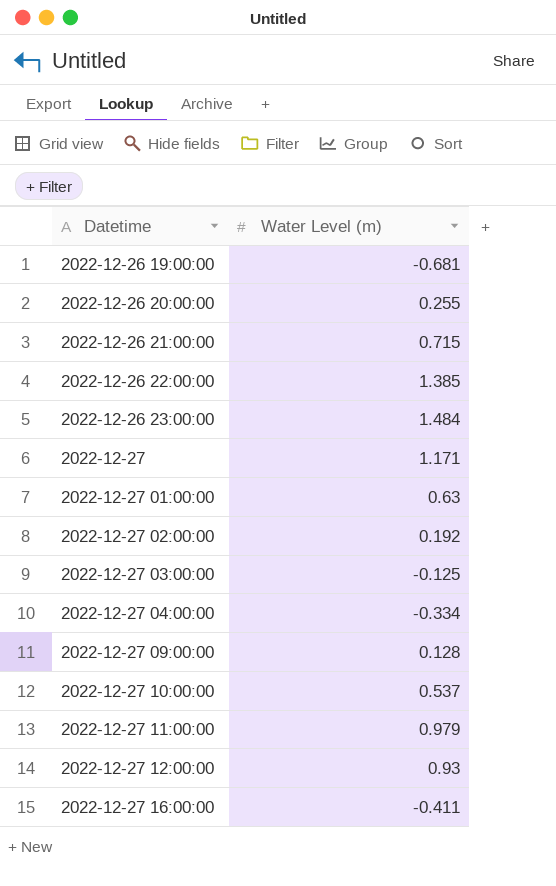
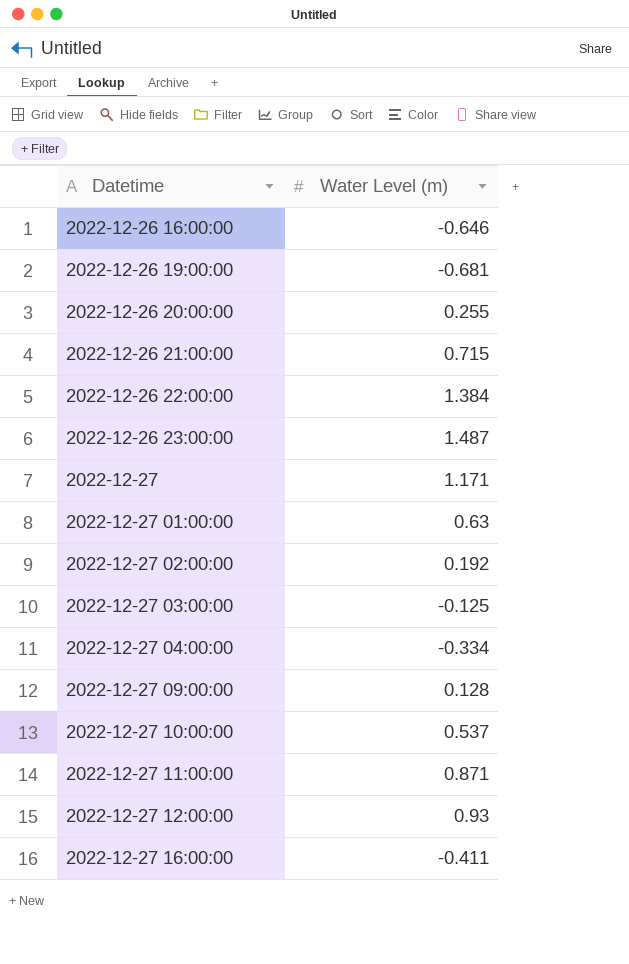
row 2022-12-26 16:00:00: none -> -0.646
2022-12-26 22:00:00 | Water Level (m): 1.385 -> 1.384
2022-12-26 23:00:00 | Water Level (m): 1.484 -> 1.487
2022-12-27 11:00:00 | Water Level (m): 0.979 -> 0.871

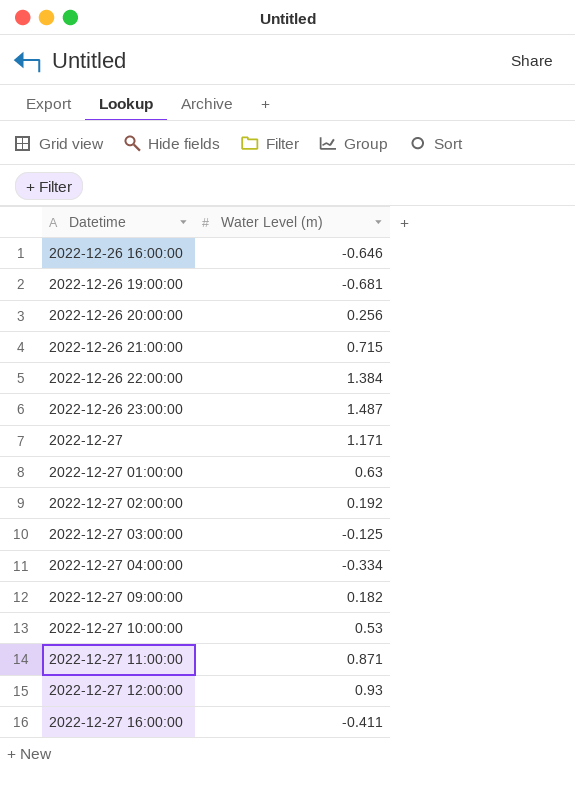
2022-12-26 20:00:00 | Water Level (m): 0.255 -> 0.256
2022-12-27 09:00:00 | Water Level (m): 0.128 -> 0.182
2022-12-27 10:00:00 | Water Level (m): 0.537 -> 0.53

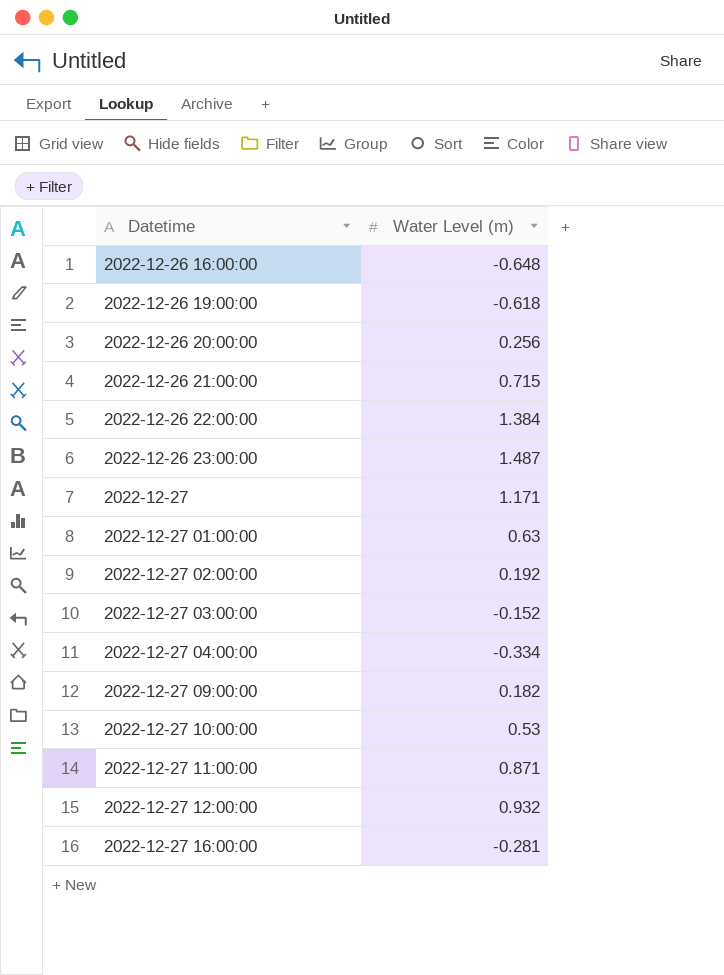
2022-12-26 16:00:00 | Water Level (m): -0.646 -> -0.648
2022-12-26 19:00:00 | Water Level (m): -0.681 -> -0.618
2022-12-27 03:00:00 | Water Level (m): -0.125 -> -0.152
2022-12-27 12:00:00 | Water Level (m): 0.93 -> 0.932
2022-12-27 16:00:00 | Water Level (m): -0.411 -> -0.281

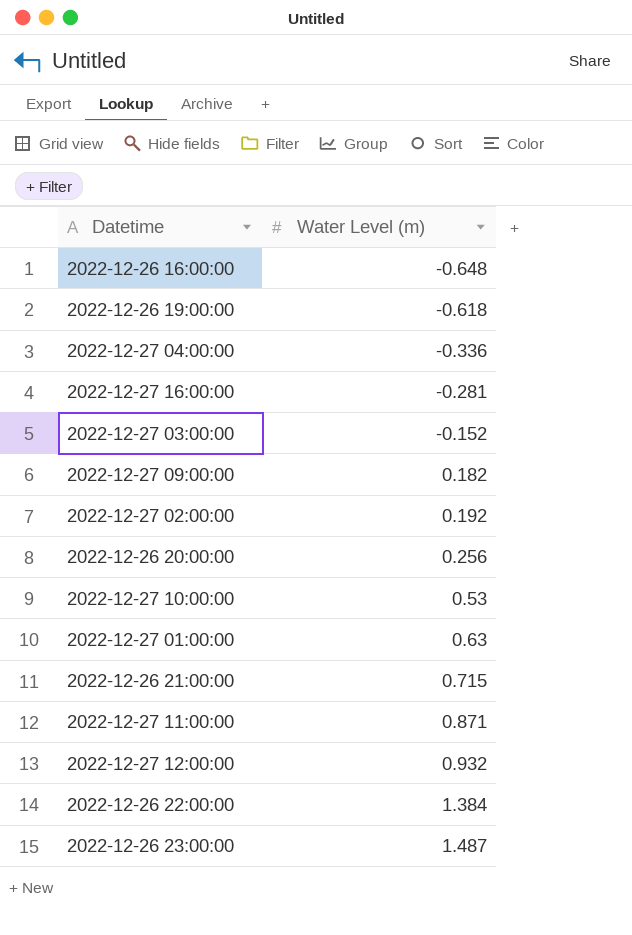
row order: Datetime ascending -> Water Level (m) ascending
row 2022-12-27: 1.171 -> none
2022-12-27 04:00:00 | Water Level (m): -0.334 -> -0.336

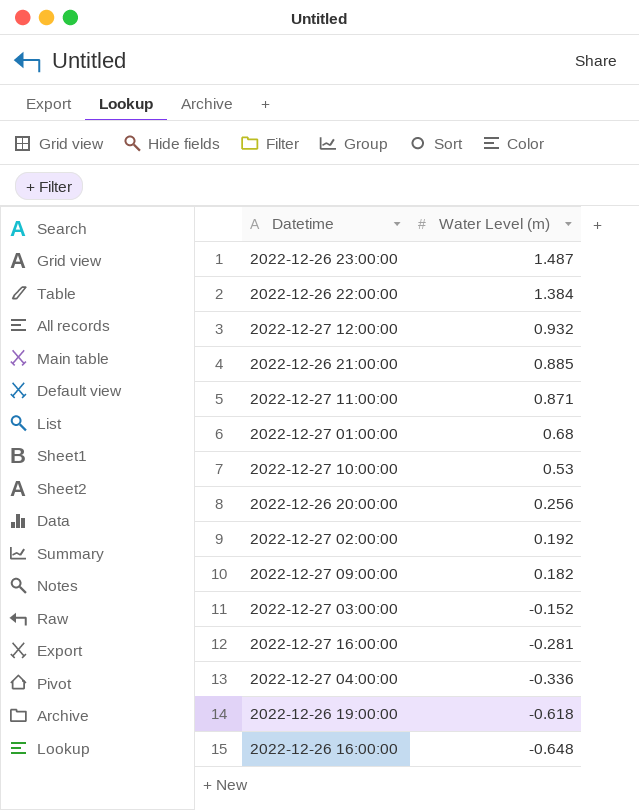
row order: Water Level (m) ascending -> Water Level (m) descending
2022-12-26 21:00:00 | Water Level (m): 0.715 -> 0.885
2022-12-27 01:00:00 | Water Level (m): 0.63 -> 0.68

